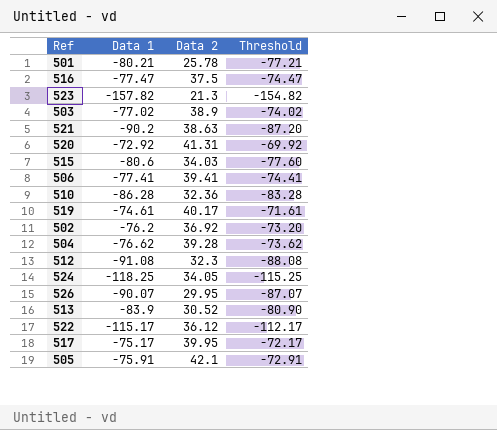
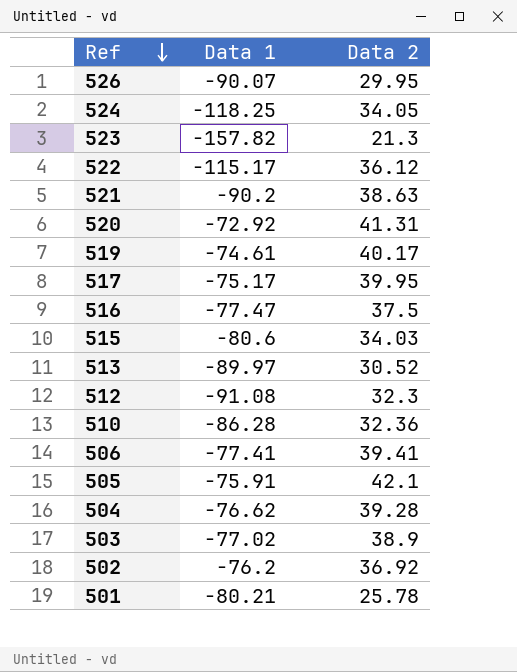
row order: none -> Ref descending
column Threshold | formula: [Data 1] + 3 -> none
513 | Data 1: -83.9 -> -89.97

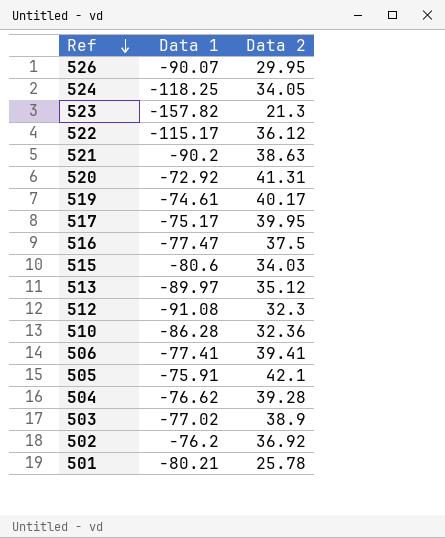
513 | Data 2: 30.52 -> 35.12

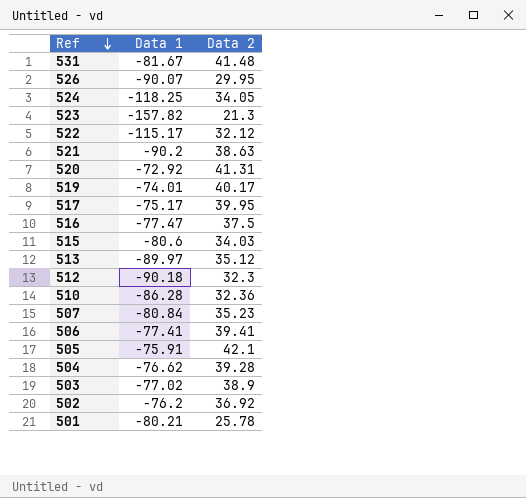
row 531: none -> -81.67 | 41.48
522 | Data 2: 36.12 -> 32.12
519 | Data 1: -74.61 -> -74.01
512 | Data 1: -91.08 -> -90.18
row 507: none -> -80.84 | 35.23

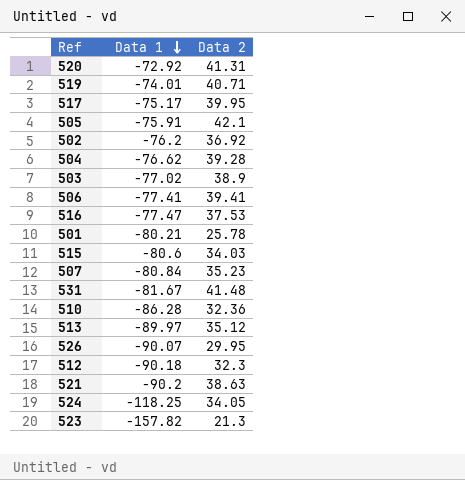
row order: Ref descending -> Data 1 descending
row 522: -115.17 | 32.12 -> none
519 | Data 2: 40.17 -> 40.71
516 | Data 2: 37.5 -> 37.53

